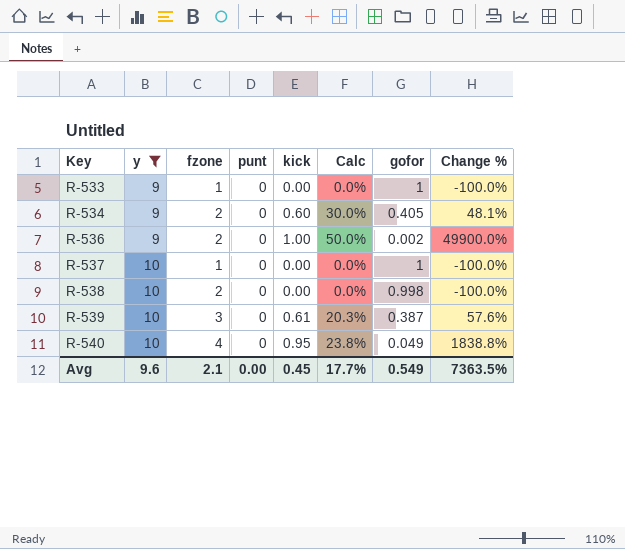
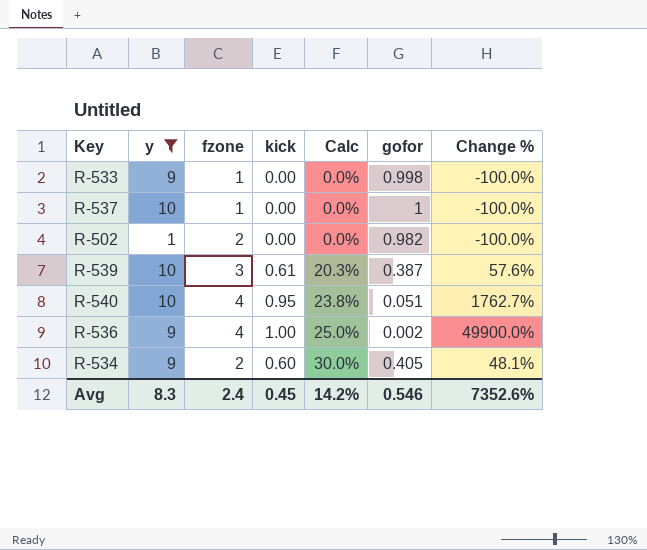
row order: Key ascending -> Calc ascending
column punt | position: 4 -> none
row R-538: 10 | 2 | 0 | 0.00 | 0.0% | 0.998 | -100.0% -> none
R-533 | gofor: 1 -> 0.998
row R-502: none -> 1 | 2 | 0.00 | 0.0% | 0.982 | -100.0%
R-540 | gofor: 0.049 -> 0.051
R-540 | Change %: 1838.8% -> 1762.7%
R-536 | fzone: 2 -> 4
R-536 | Calc: 50.0% -> 25.0%
Avg | y: 9.6 -> 8.3
Avg | fzone: 2.1 -> 2.4
Avg | Calc: 17.7% -> 14.2%
Avg | gofor: 0.549 -> 0.546
Avg | Change %: 7363.5% -> 7352.6%

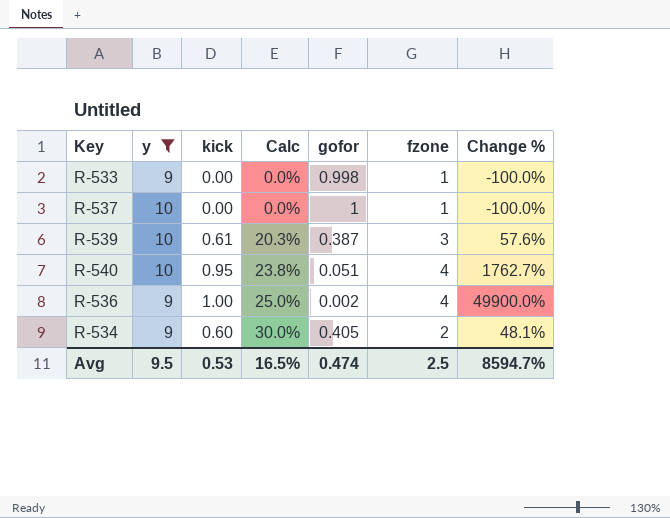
column fzone | position: 3 -> 6
row R-502: 1 | 2 | 0.00 | 0.0% | 0.982 | -100.0% -> none
Avg | y: 8.3 -> 9.5
Avg | kick: 0.45 -> 0.53
Avg | Calc: 14.2% -> 16.5%
Avg | gofor: 0.546 -> 0.474
Avg | fzone: 2.4 -> 2.5
Avg | Change %: 7352.6% -> 8594.7%

